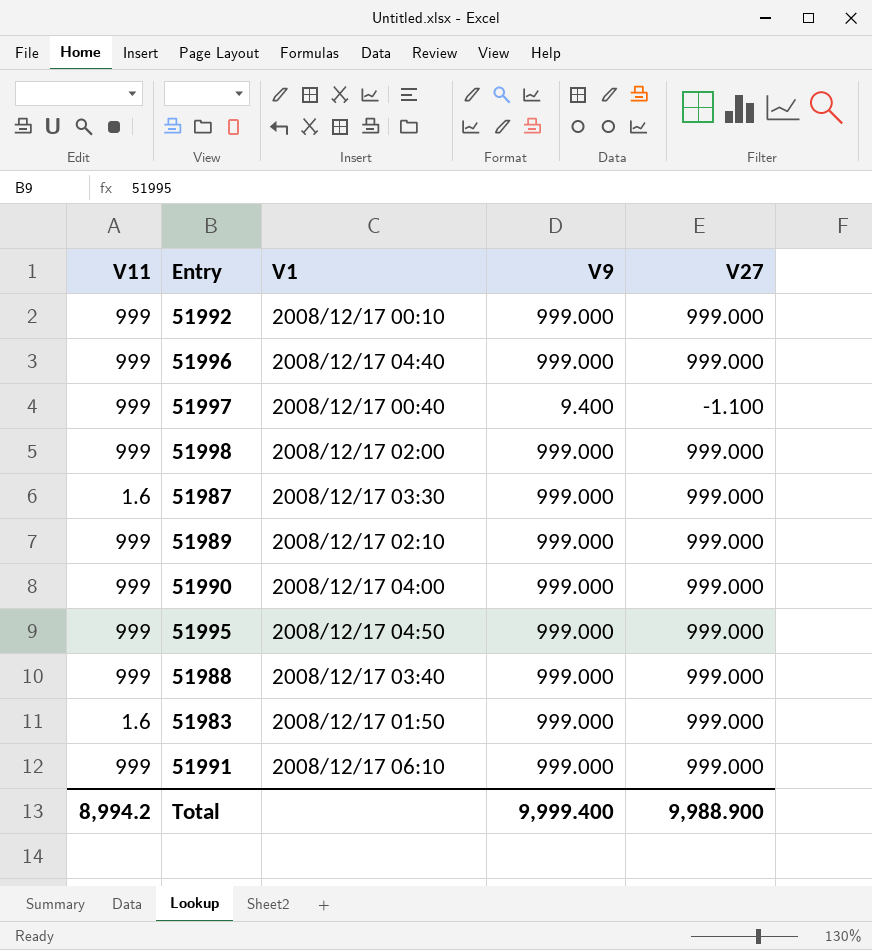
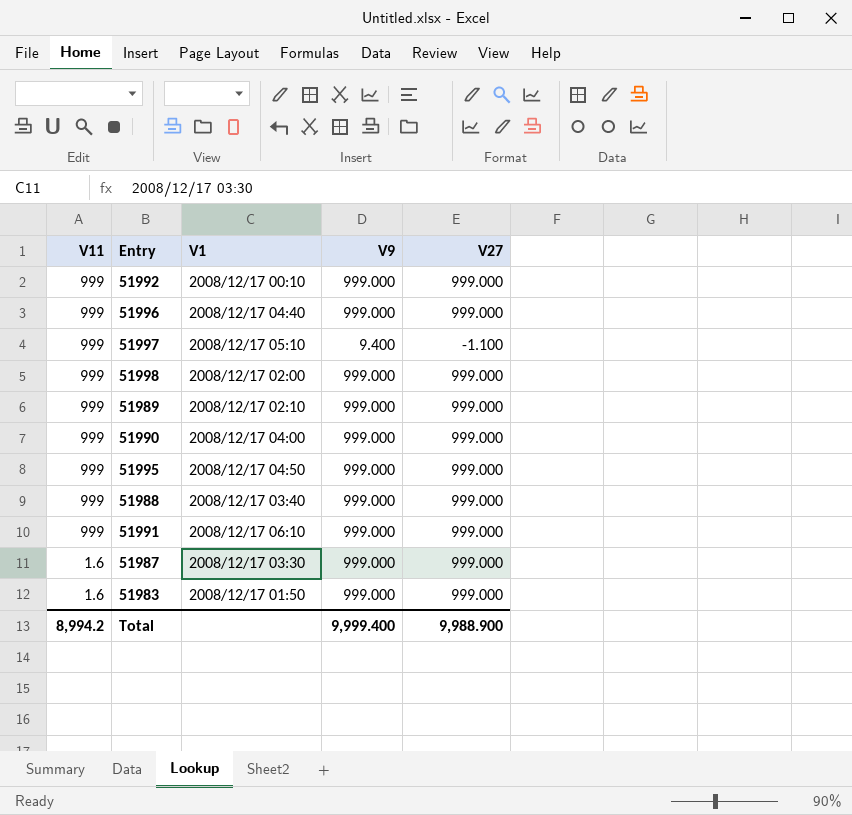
row order: none -> V11 descending
51997 | V1: 2008/12/17 00:40 -> 2008/12/17 05:10

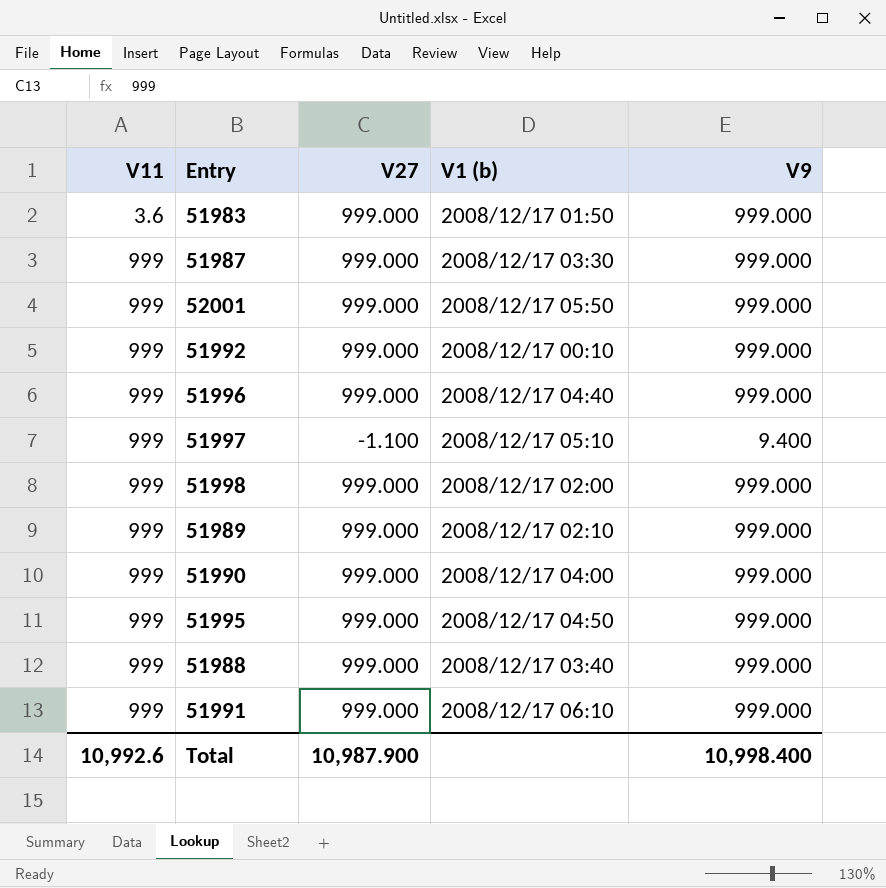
row order: V11 descending -> V11 ascending
column V27 | position: 5 -> 3
column name: V1 -> V1 (b)
51983 | V11: 1.6 -> 3.6
51987 | V11: 1.6 -> 999
row 52001: none -> 999 | 999.000 | 2008/12/17 05:50 | 999.000
Total | V11: 8,994.2 -> 10,992.6
Total | V27: 9,988.900 -> 10,987.900
Total | V9: 9,999.400 -> 10,998.400

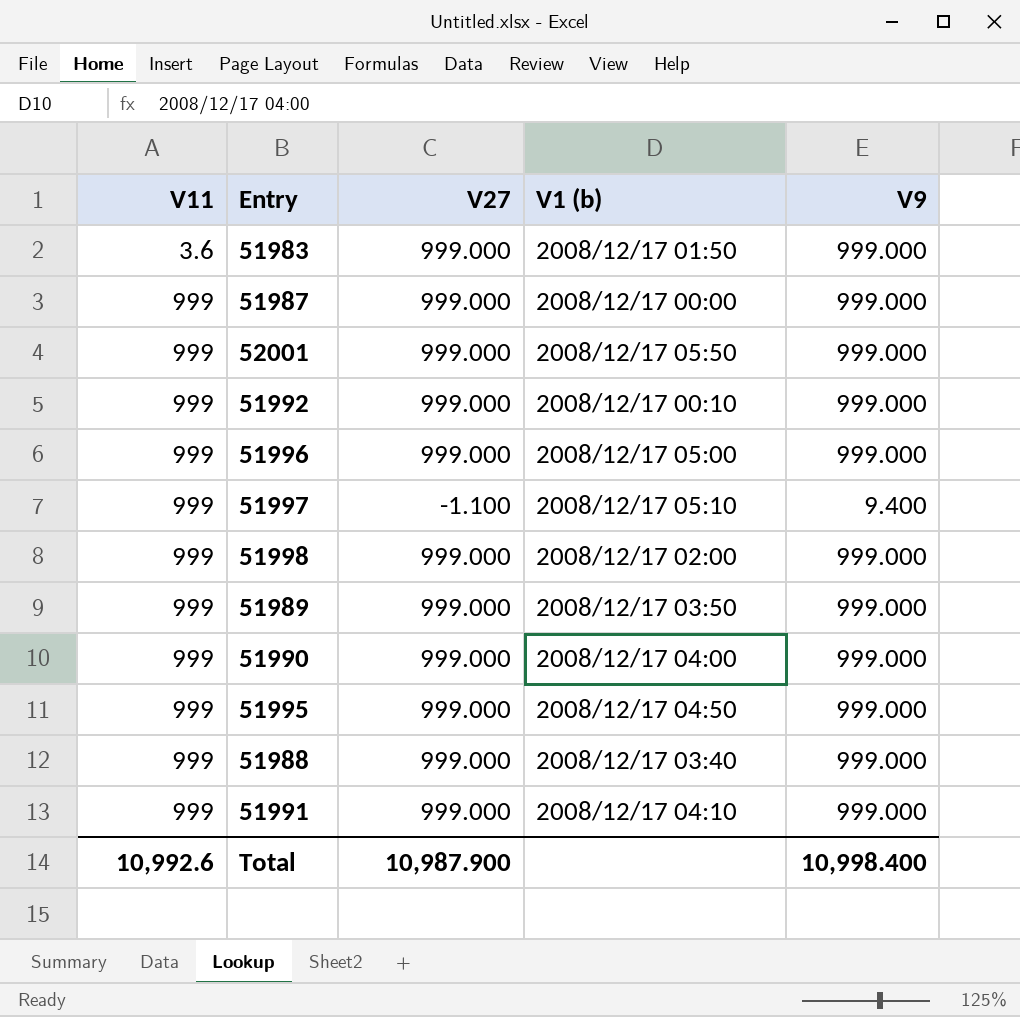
51987 | V1 (b): 2008/12/17 03:30 -> 2008/12/17 00:00
51996 | V1 (b): 2008/12/17 04:40 -> 2008/12/17 05:00
51989 | V1 (b): 2008/12/17 02:10 -> 2008/12/17 03:50
51991 | V1 (b): 2008/12/17 06:10 -> 2008/12/17 04:10

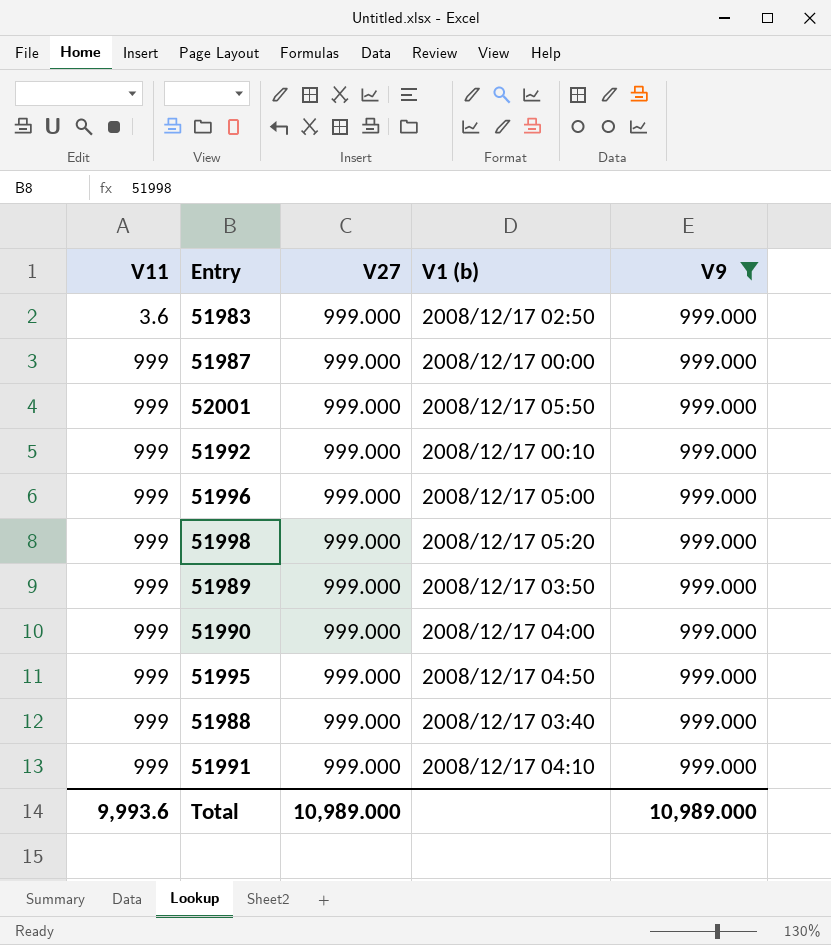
filter: none -> V9 = 999.000
51983 | V1 (b): 2008/12/17 01:50 -> 2008/12/17 02:50
51998 | V1 (b): 2008/12/17 02:00 -> 2008/12/17 05:20
Total | V11: 10,992.6 -> 9,993.6
Total | V27: 10,987.900 -> 10,989.000
Total | V9: 10,998.400 -> 10,989.000

